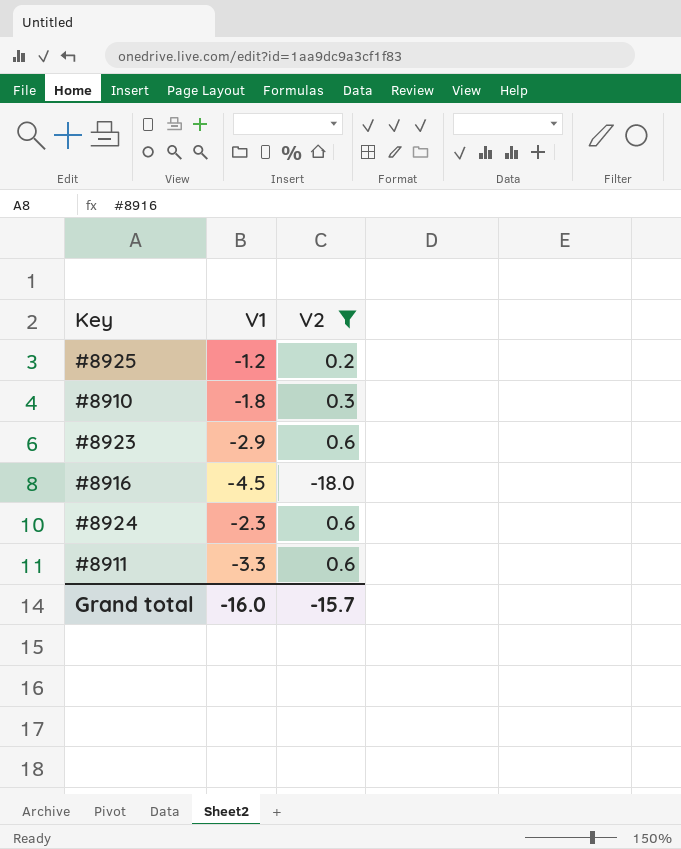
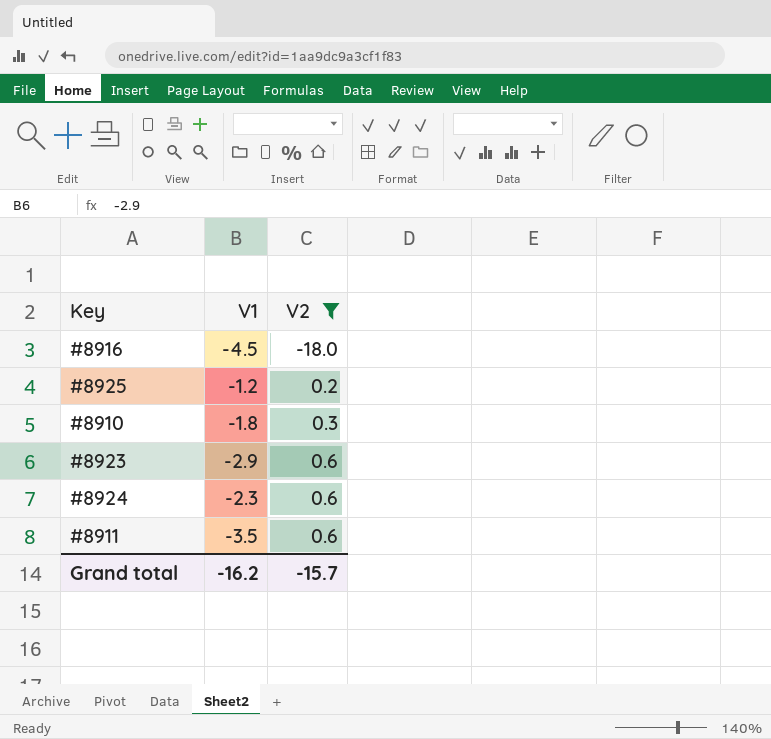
row order: none -> V2 ascending
#8911 | V1: -3.3 -> -3.5
Grand total | V1: -16.0 -> -16.2

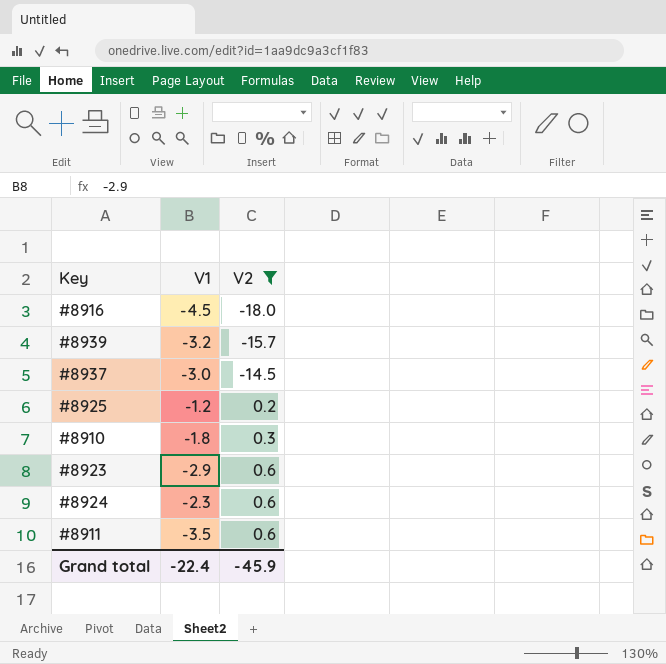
row #8939: none -> -3.2 | -15.7
row #8937: none -> -3.0 | -14.5
Grand total | V1: -16.2 -> -22.4
Grand total | V2: -15.7 -> -45.9

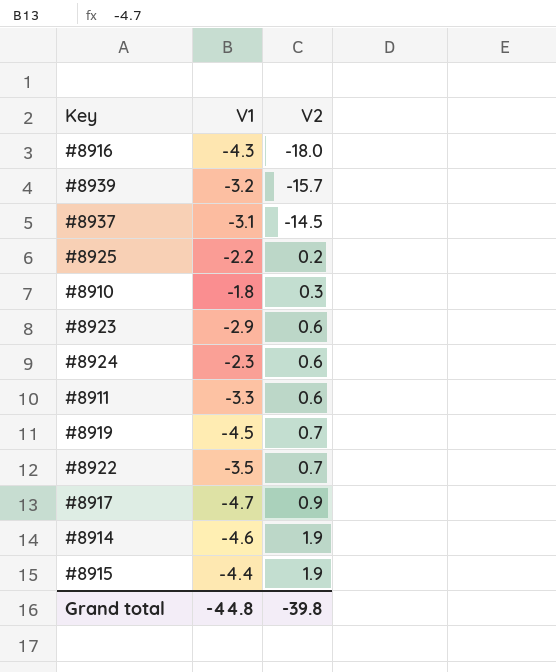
filter: V2 <= 0.6 -> none
#8916 | V1: -4.5 -> -4.3
#8937 | V1: -3.0 -> -3.1
#8925 | V1: -1.2 -> -2.2
#8911 | V1: -3.5 -> -3.3
Grand total | V1: -22.4 -> -44.8
Grand total | V2: -45.9 -> -39.8

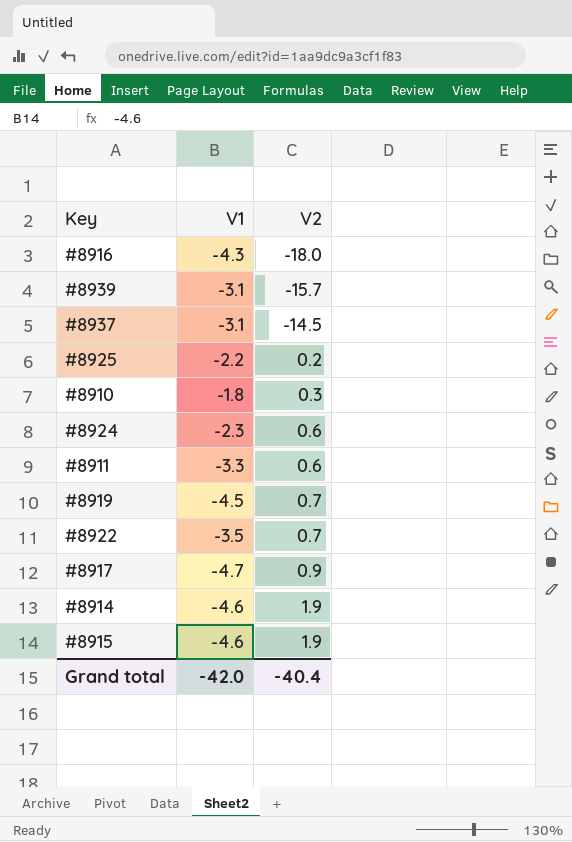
row #8923: -2.9 | 0.6 -> none
#8939 | V1: -3.2 -> -3.1
#8915 | V1: -4.4 -> -4.6
Grand total | V1: -44.8 -> -42.0
Grand total | V2: -39.8 -> -40.4

